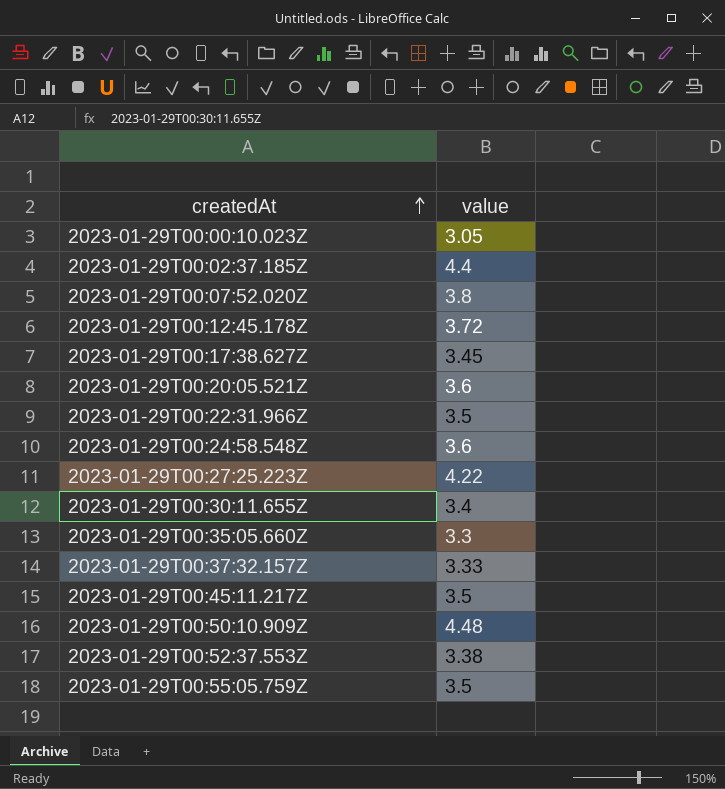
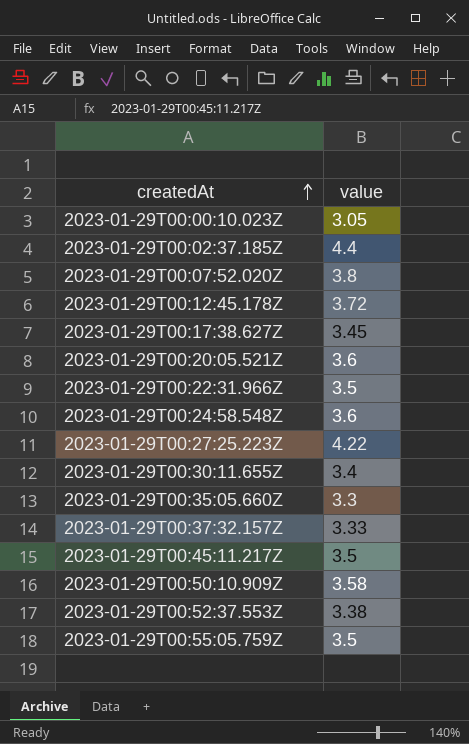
2023-01-29T00:50:10.909Z | value: 4.48 -> 3.58

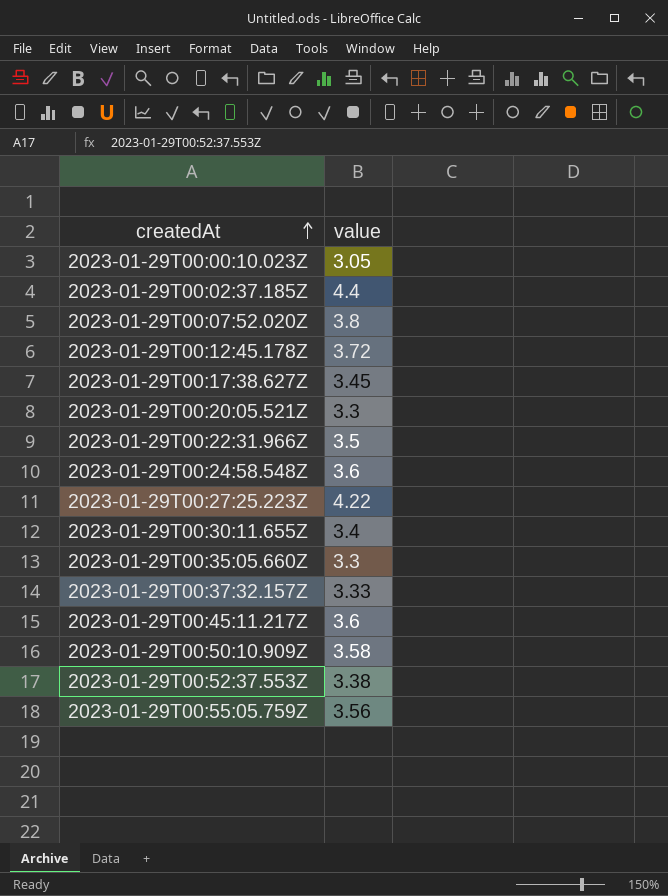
2023-01-29T00:20:05.521Z | value: 3.6 -> 3.3
2023-01-29T00:45:11.217Z | value: 3.5 -> 3.6
2023-01-29T00:55:05.759Z | value: 3.5 -> 3.56

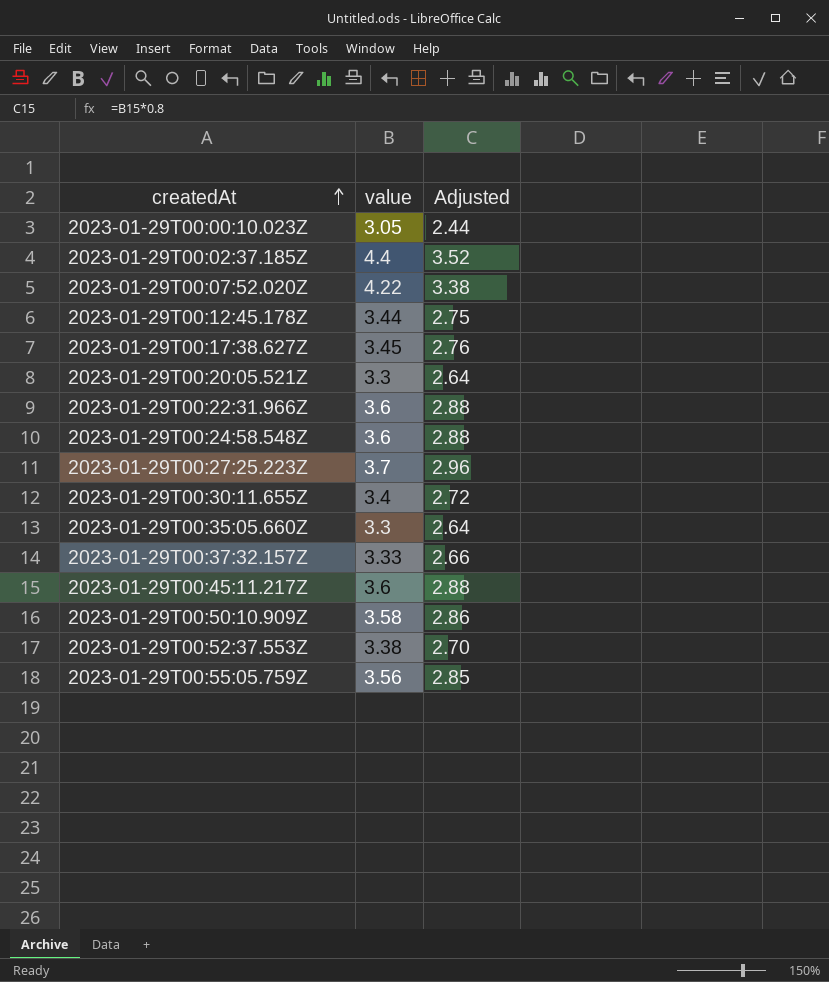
column Adjusted | formula: none -> [value] * 0.8
2023-01-29T00:07:52.020Z | value: 3.8 -> 4.22
2023-01-29T00:12:45.178Z | value: 3.72 -> 3.44
2023-01-29T00:22:31.966Z | value: 3.5 -> 3.6
2023-01-29T00:27:25.223Z | value: 4.22 -> 3.7

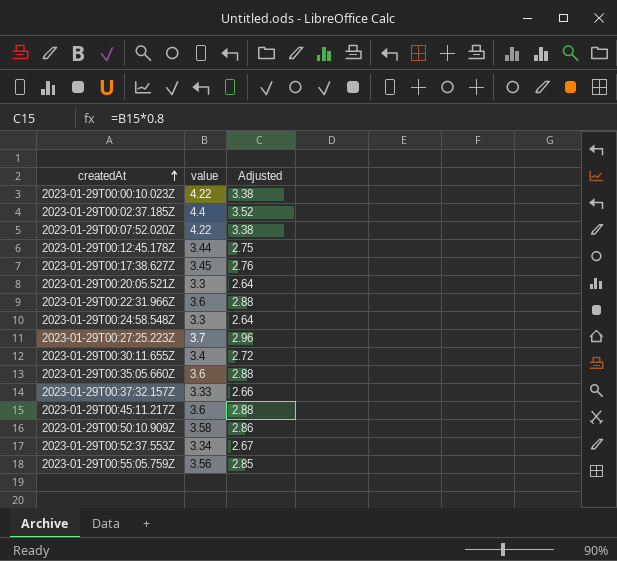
2023-01-29T00:00:10.023Z | value: 3.05 -> 4.22
2023-01-29T00:00:10.023Z | Adjusted: 2.44 -> 3.38
2023-01-29T00:24:58.548Z | value: 3.6 -> 3.3
2023-01-29T00:24:58.548Z | Adjusted: 2.88 -> 2.64
2023-01-29T00:35:05.660Z | value: 3.3 -> 3.6
2023-01-29T00:35:05.660Z | Adjusted: 2.64 -> 2.88
2023-01-29T00:52:37.553Z | value: 3.38 -> 3.34
2023-01-29T00:52:37.553Z | Adjusted: 2.70 -> 2.67

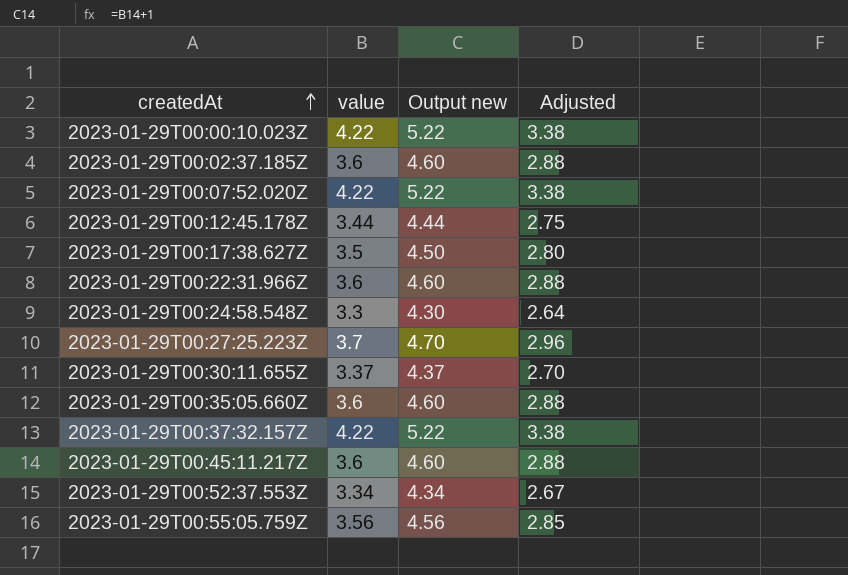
column Output new | formula: none -> [value] + 1
row 2023-01-29T00:20:05.521Z: 3.3 | 2.64 -> none
row 2023-01-29T00:50:10.909Z: 3.58 | 2.86 -> none
2023-01-29T00:02:37.185Z | value: 4.4 -> 3.6
2023-01-29T00:02:37.185Z | Adjusted: 3.52 -> 2.88
2023-01-29T00:17:38.627Z | value: 3.45 -> 3.5
2023-01-29T00:17:38.627Z | Adjusted: 2.76 -> 2.80
2023-01-29T00:30:11.655Z | value: 3.4 -> 3.37
2023-01-29T00:30:11.655Z | Adjusted: 2.72 -> 2.70
2023-01-29T00:37:32.157Z | value: 3.33 -> 4.22
2023-01-29T00:37:32.157Z | Adjusted: 2.66 -> 3.38

